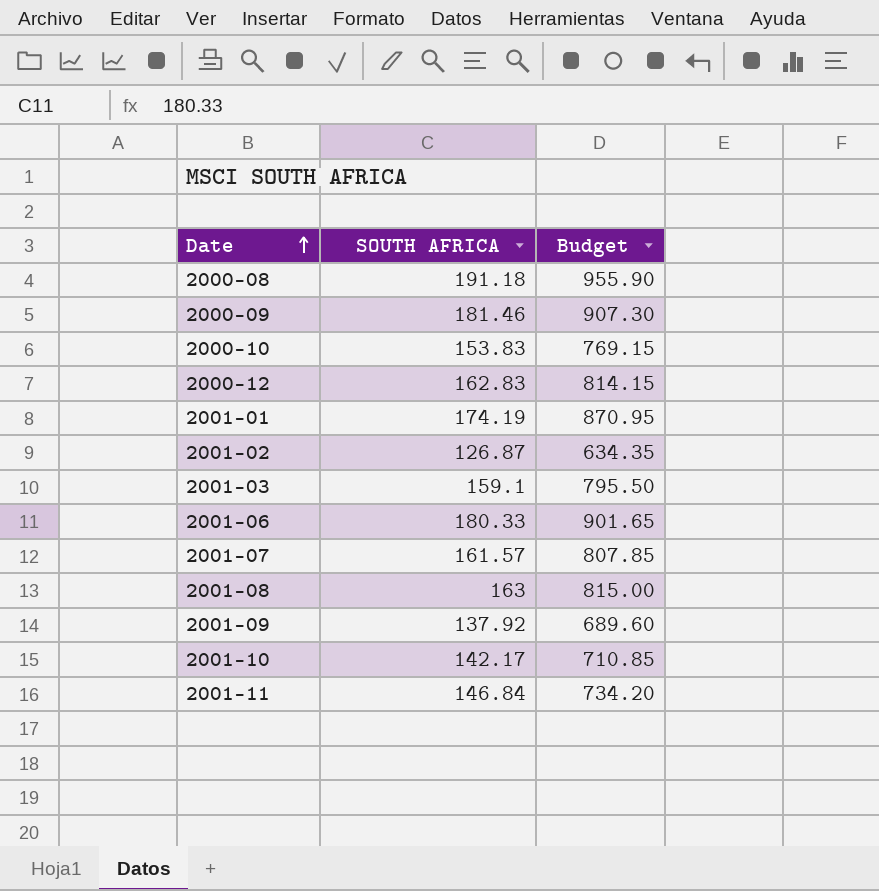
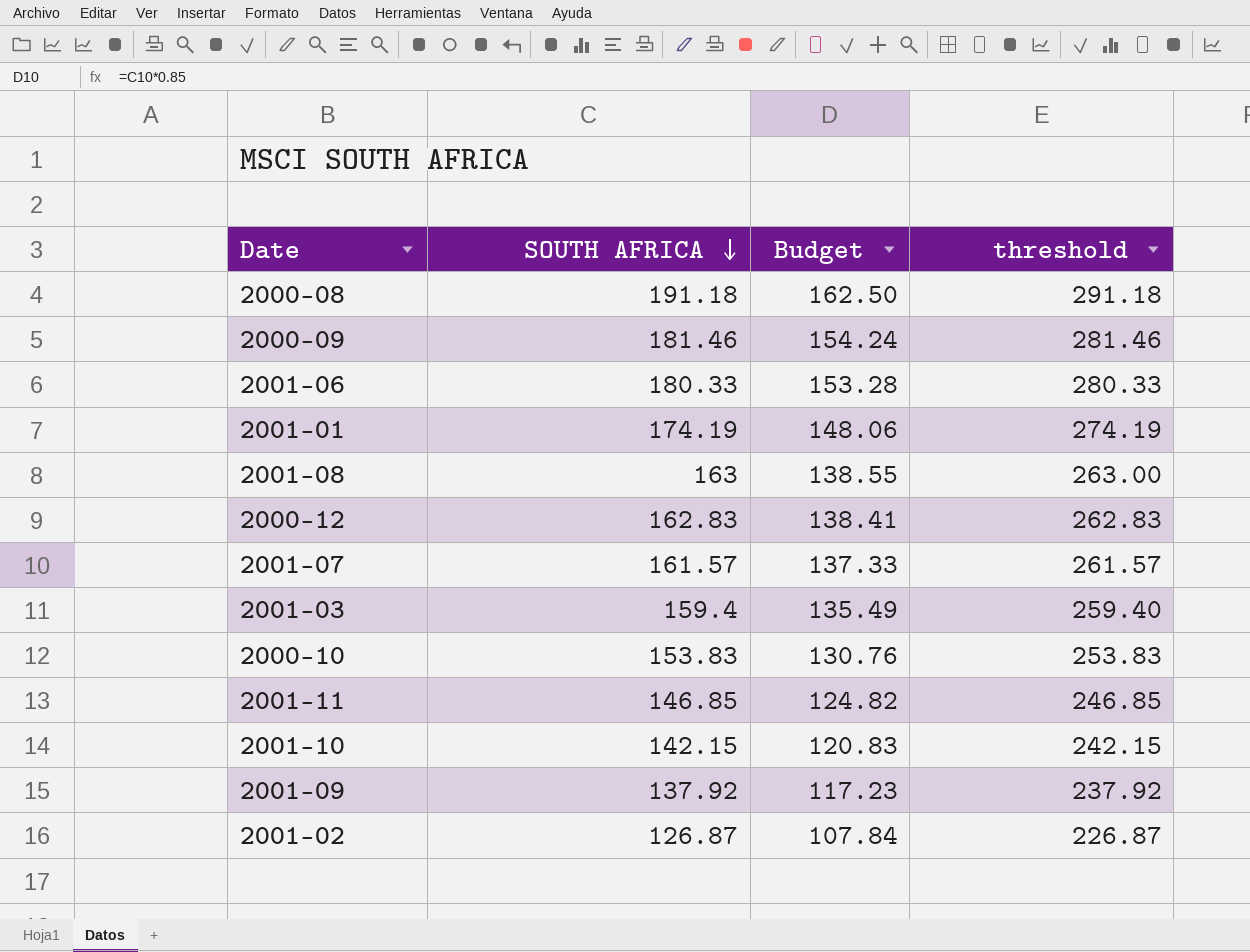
row order: Date ascending -> SOUTH AFRICA descending
column Budget | formula: [SOUTH AFRICA] * 5 -> [SOUTH AFRICA] * 0.85
column threshold | formula: none -> [SOUTH AFRICA] + 100
2001-03 | SOUTH AFRICA: 159.1 -> 159.4
2001-11 | SOUTH AFRICA: 146.84 -> 146.85
2001-10 | SOUTH AFRICA: 142.17 -> 142.15

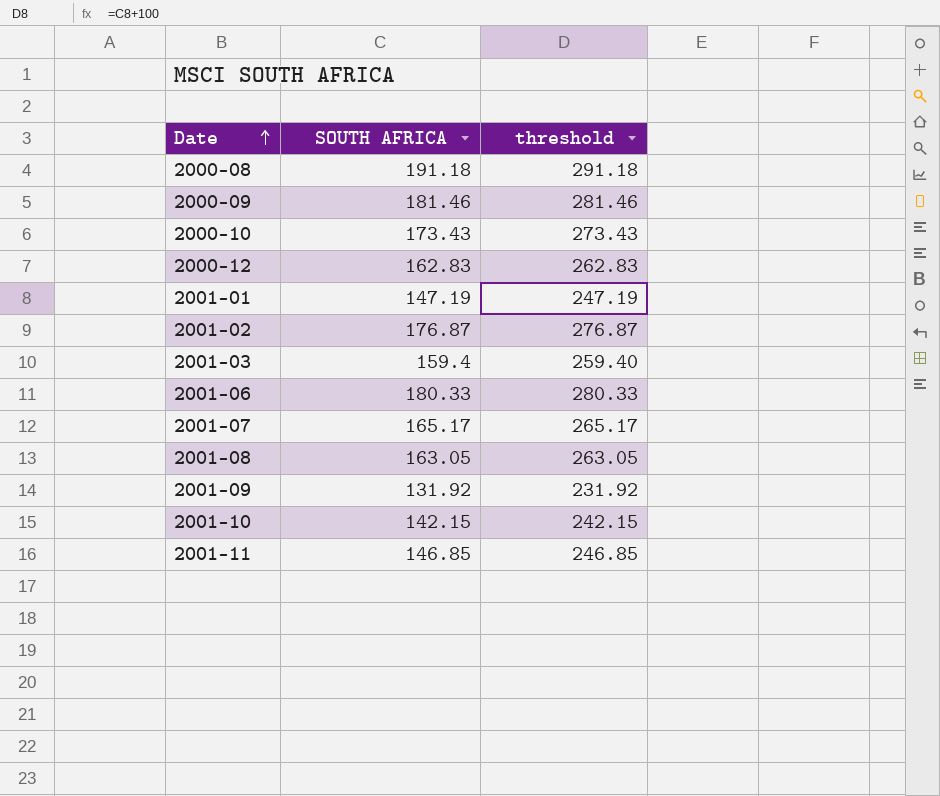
row order: SOUTH AFRICA descending -> Date ascending
column Budget | formula: [SOUTH AFRICA] * 0.85 -> none
2000-10 | SOUTH AFRICA: 153.83 -> 173.43
2000-10 | threshold: 253.83 -> 273.43
2001-01 | SOUTH AFRICA: 174.19 -> 147.19
2001-01 | threshold: 274.19 -> 247.19
2001-02 | SOUTH AFRICA: 126.87 -> 176.87
2001-02 | threshold: 226.87 -> 276.87
2001-07 | SOUTH AFRICA: 161.57 -> 165.17
2001-07 | threshold: 261.57 -> 265.17
2001-08 | SOUTH AFRICA: 163 -> 163.05
2001-08 | threshold: 263.00 -> 263.05
2001-09 | SOUTH AFRICA: 137.92 -> 131.92
2001-09 | threshold: 237.92 -> 231.92

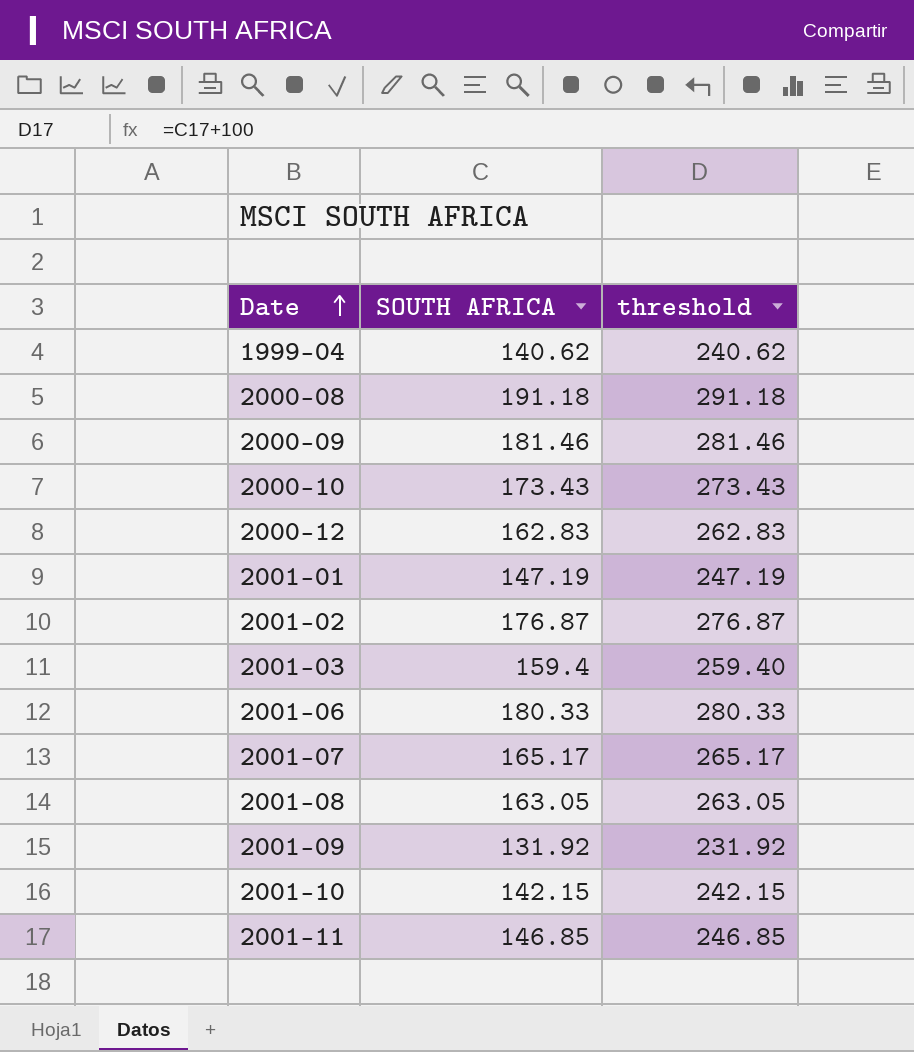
row 1999-04: none -> 140.62 | 240.62

